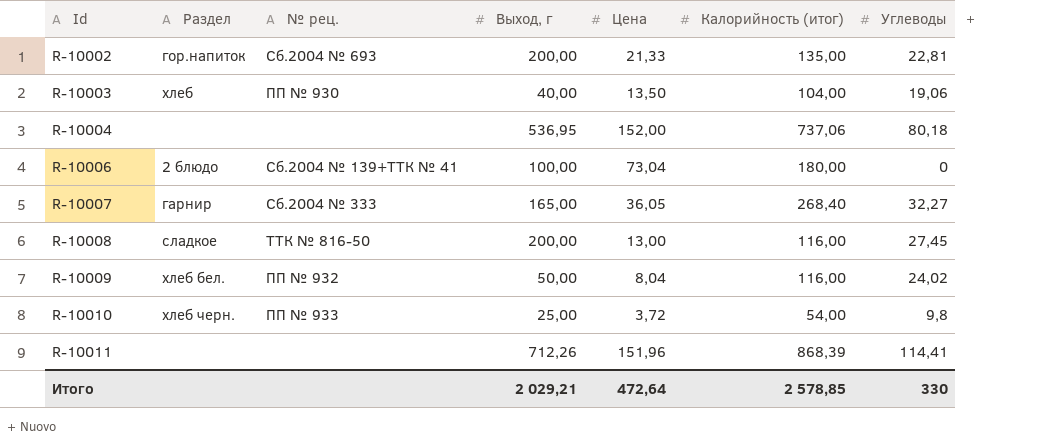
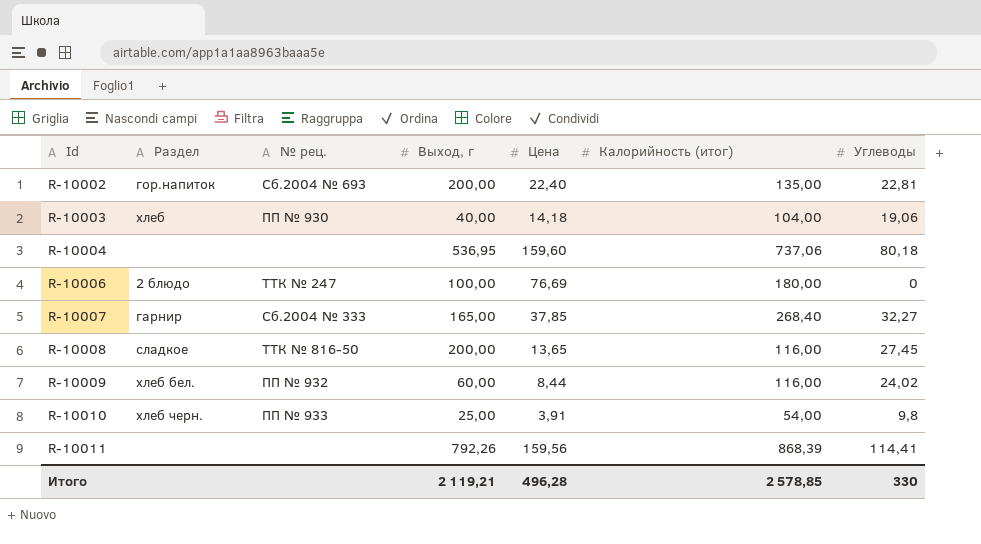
R-10002 | Цена: 21,33 -> 22,40
R-10003 | Цена: 13,50 -> 14,18
R-10004 | Цена: 152,00 -> 159,60
R-10006 | № рец.: Сб.2004 № 139+ТТК № 41 -> ТТК № 247
R-10006 | Цена: 73,04 -> 76,69
R-10007 | Цена: 36,05 -> 37,85
R-10008 | Цена: 13,00 -> 13,65
R-10009 | Выход, г: 50,00 -> 60,00
R-10009 | Цена: 8,04 -> 8,44
R-10010 | Цена: 3,72 -> 3,91
R-10011 | Выход, г: 712,26 -> 792,26
R-10011 | Цена: 151,96 -> 159,56
Итого | Выход, г: 2 029,21 -> 2 119,21
Итого | Цена: 472,64 -> 496,28

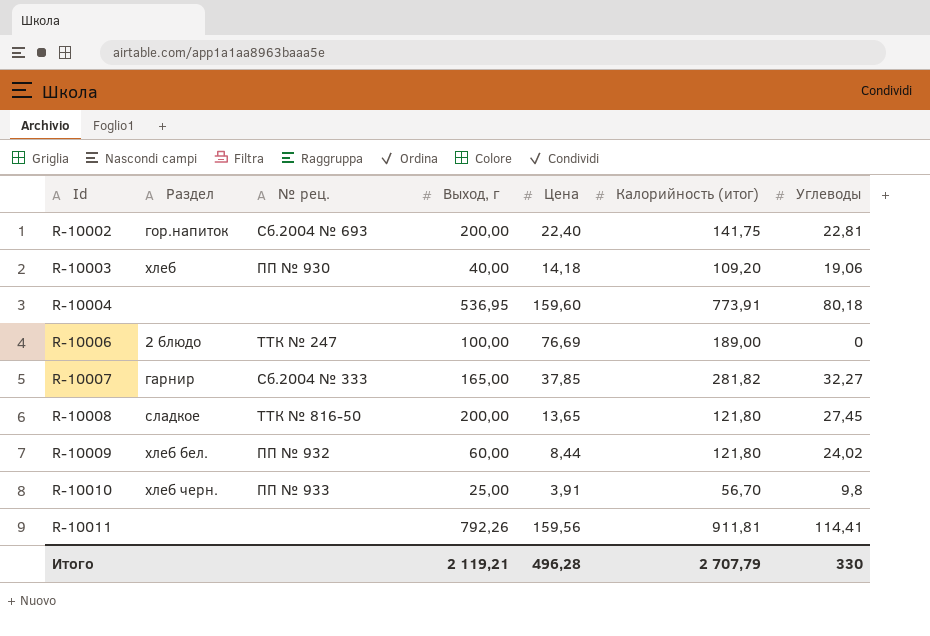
R-10002 | Калорийность (итог): 135,00 -> 141,75
R-10003 | Калорийность (итог): 104,00 -> 109,20
R-10004 | Калорийность (итог): 737,06 -> 773,91
R-10006 | Калорийность (итог): 180,00 -> 189,00
R-10007 | Калорийность (итог): 268,40 -> 281,82
R-10008 | Калорийность (итог): 116,00 -> 121,80
R-10009 | Калорийность (итог): 116,00 -> 121,80
R-10010 | Калорийность (итог): 54,00 -> 56,70
R-10011 | Калорийность (итог): 868,39 -> 911,81
Итого | Калорийность (итог): 2 578,85 -> 2 707,79

